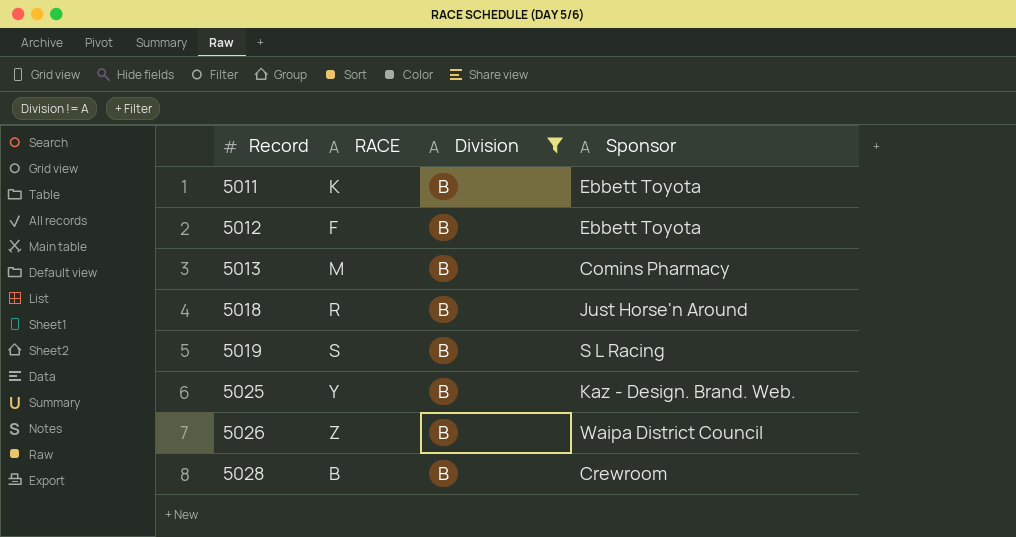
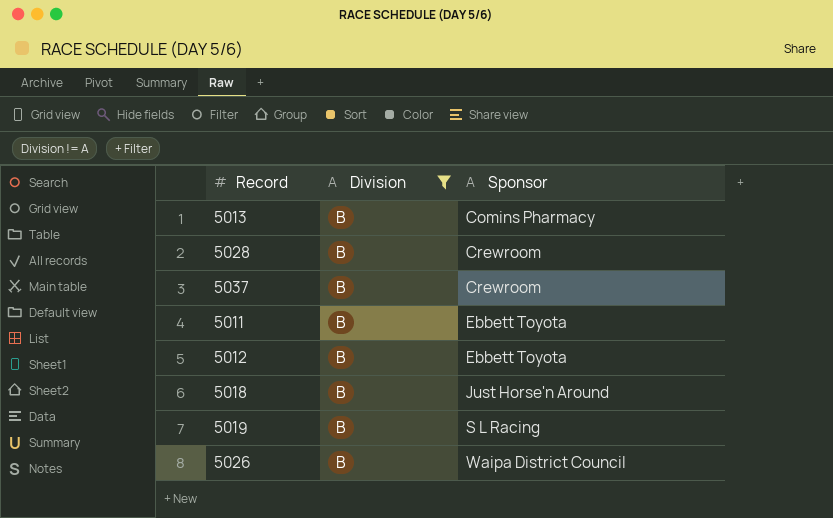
row order: Record ascending -> Sponsor ascending
column RACE | position: 2 -> none
row 5025: Y | B | Kaz - Design. Brand. Web. -> none
row 5037: none -> B | Crewroom

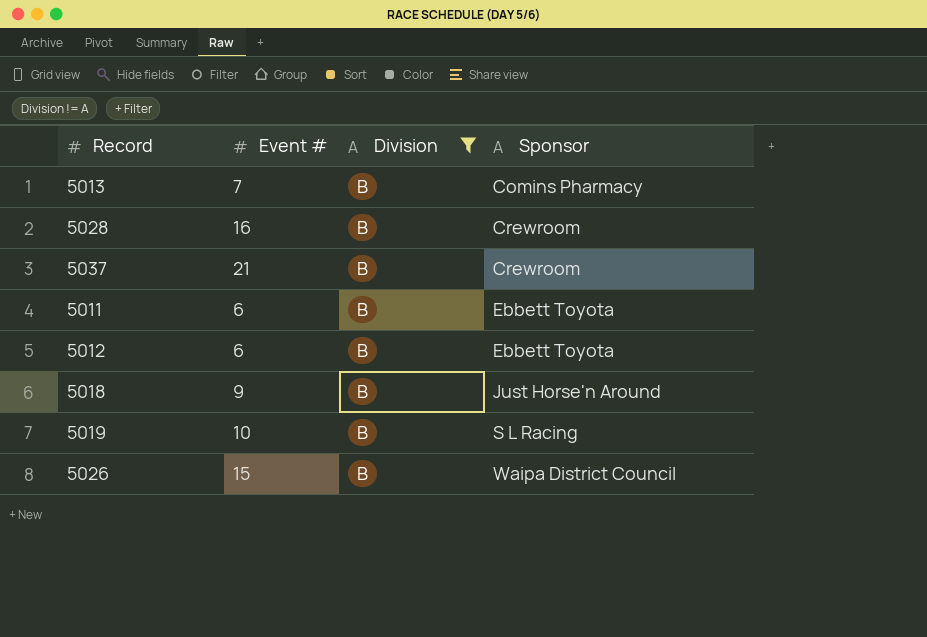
column Event # | position: none -> 2

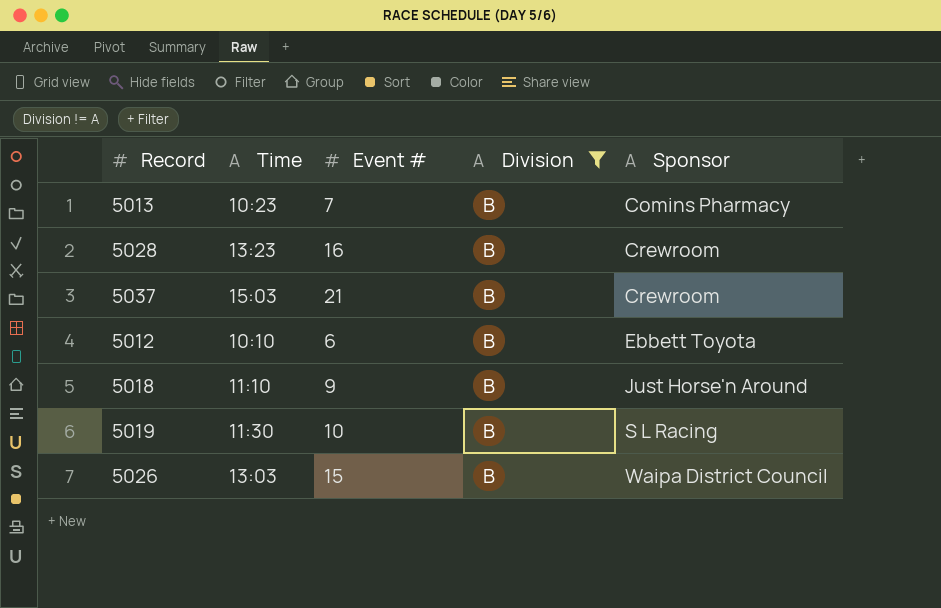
column Time | position: none -> 2
row 5011: 6 | B | Ebbett Toyota -> none

